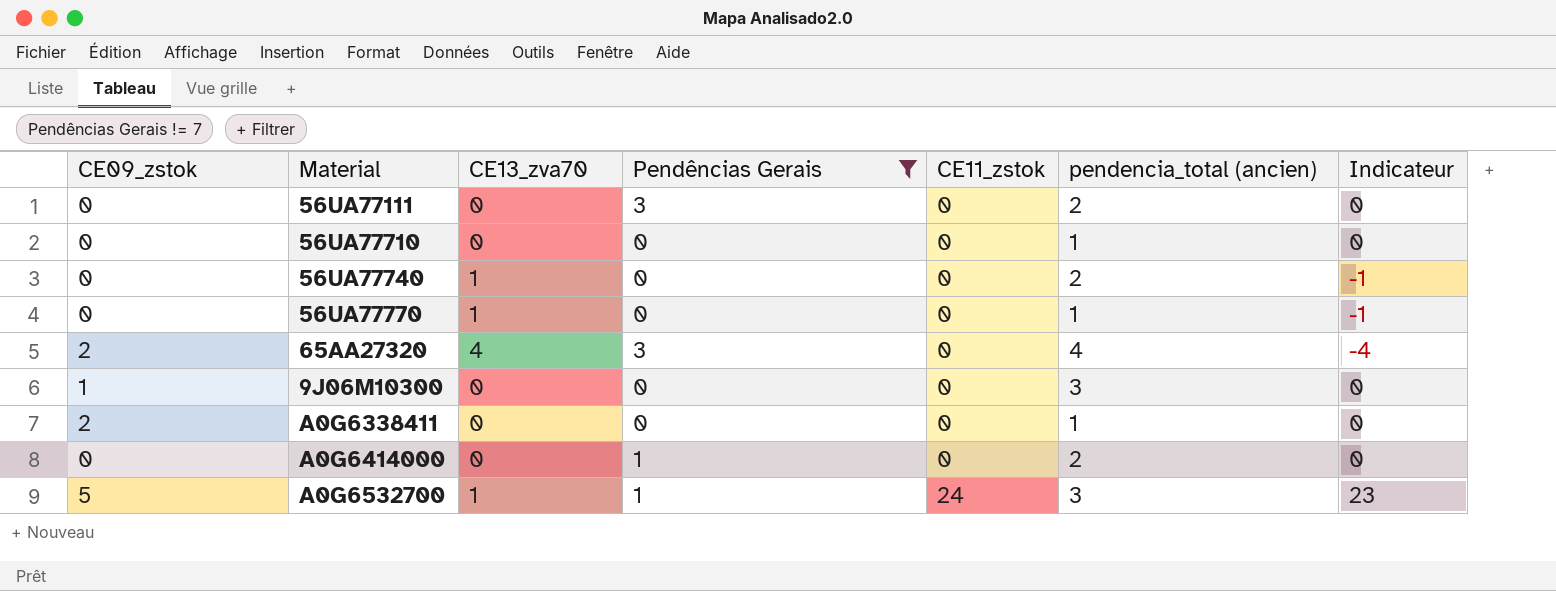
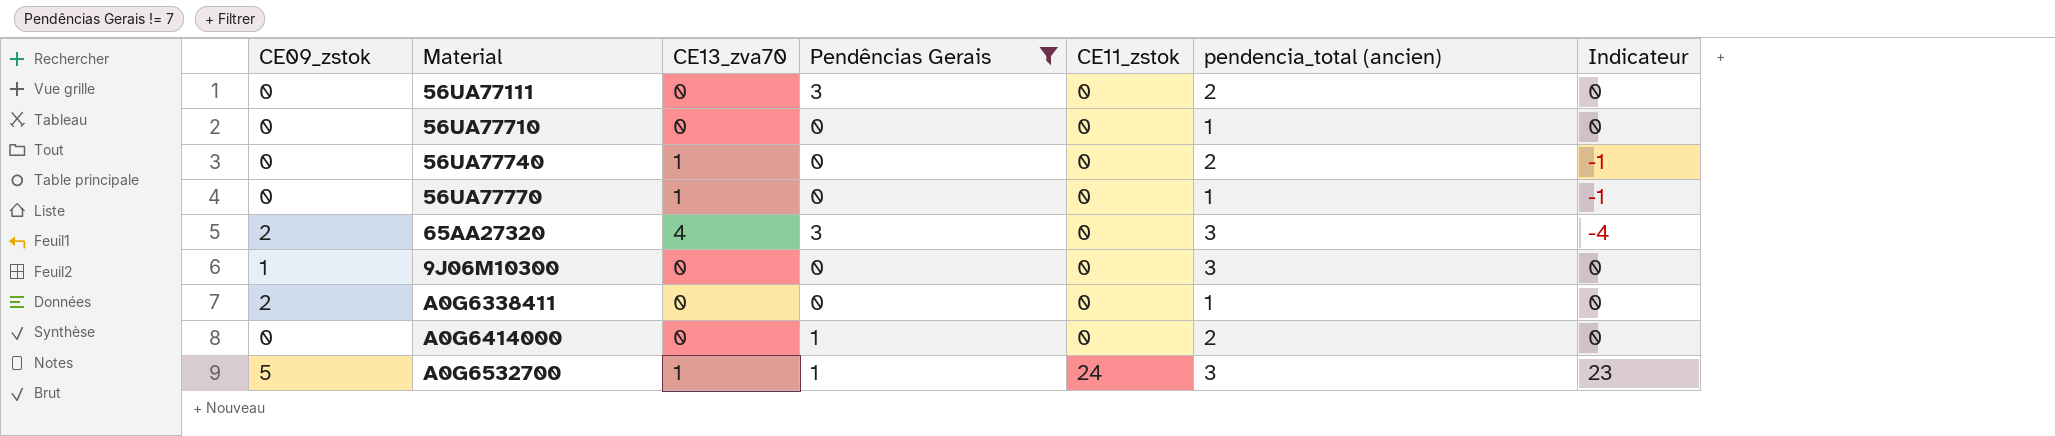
65AA27320 | pendencia_total (ancien): 4 -> 3

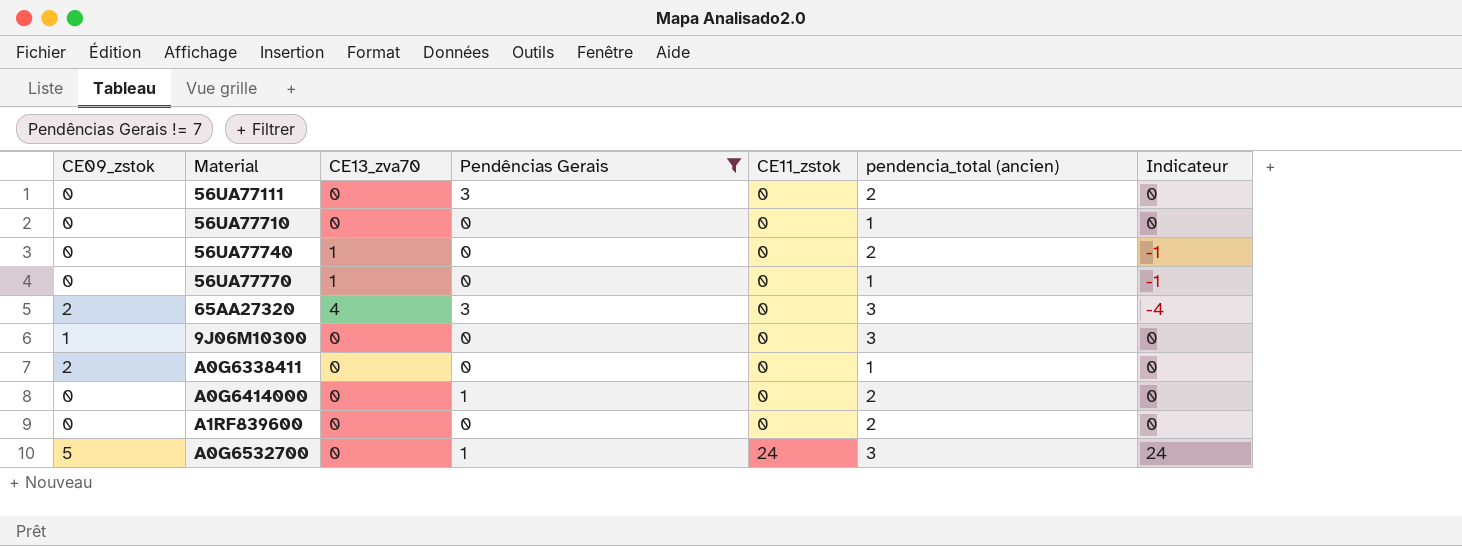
row A1RF839600: none -> 0 | 0 | 0 | 0 | 2 | 0
A0G6532700 | CE13_zva70: 1 -> 0
A0G6532700 | Indicateur: 23 -> 24

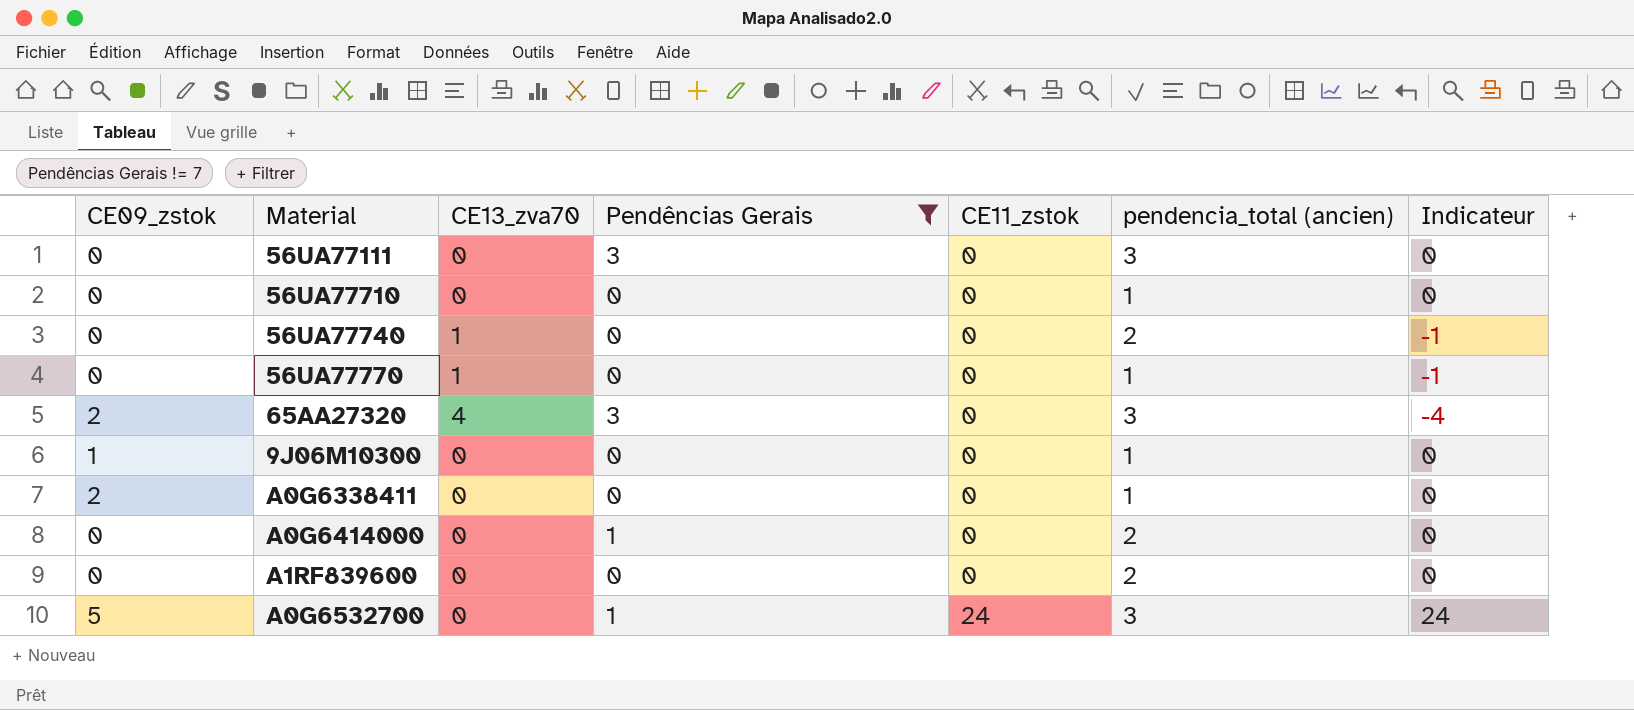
56UA77111 | pendencia_total (ancien): 2 -> 3
9J06M10300 | pendencia_total (ancien): 3 -> 1

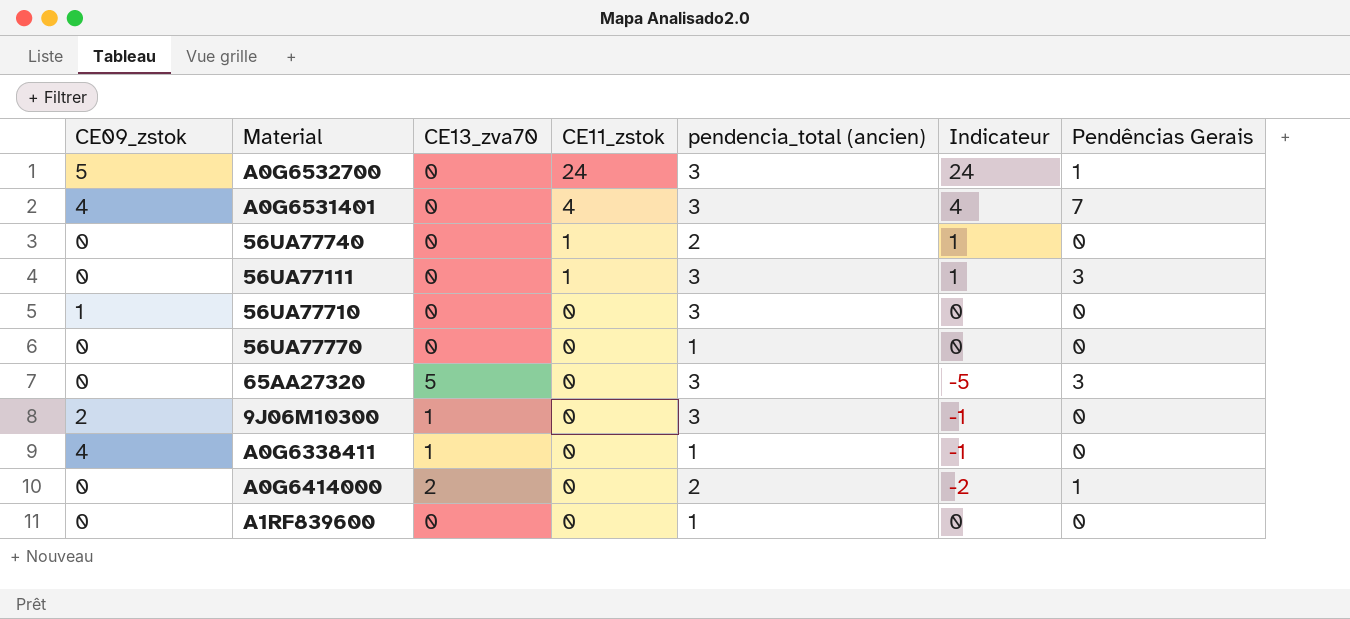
filter: Pendências Gerais != 7 -> none
row order: CE11_zstok ascending -> CE11_zstok descending
column Pendências Gerais | position: 4 -> 7
56UA77740 | CE13_zva70: 1 -> 0
56UA77740 | CE11_zstok: 0 -> 1
56UA77740 | Indicateur: -1 -> 1
56UA77111 | CE11_zstok: 0 -> 1
56UA77111 | Indicateur: 0 -> 1
56UA77710 | CE09_zstok: 0 -> 1
56UA77710 | pendencia_total (ancien): 1 -> 3
56UA77770 | CE13_zva70: 1 -> 0
56UA77770 | Indicateur: -1 -> 0
65AA27320 | CE09_zstok: 2 -> 0
65AA27320 | CE13_zva70: 4 -> 5
65AA27320 | Indicateur: -4 -> -5
9J06M10300 | CE09_zstok: 1 -> 2
9J06M10300 | CE13_zva70: 0 -> 1
9J06M10300 | pendencia_total (ancien): 1 -> 3
9J06M10300 | Indicateur: 0 -> -1
A0G6338411 | CE09_zstok: 2 -> 4
A0G6338411 | CE13_zva70: 0 -> 1
A0G6338411 | Indicateur: 0 -> -1
A0G6414000 | CE13_zva70: 0 -> 2
A0G6414000 | Indicateur: 0 -> -2
A1RF839600 | pendencia_total (ancien): 2 -> 1

